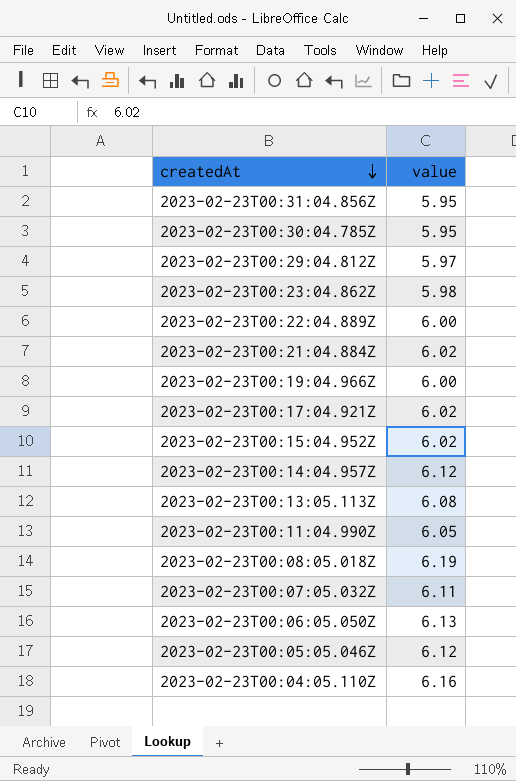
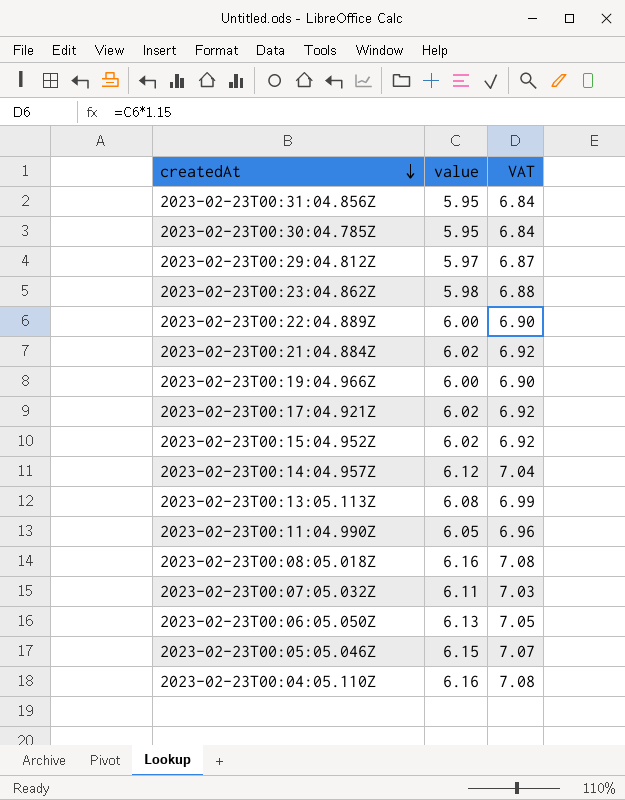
column VAT | formula: none -> [value] * 1.15
2023-02-23T00:08:05.018Z | value: 6.19 -> 6.16
2023-02-23T00:05:05.046Z | value: 6.12 -> 6.15

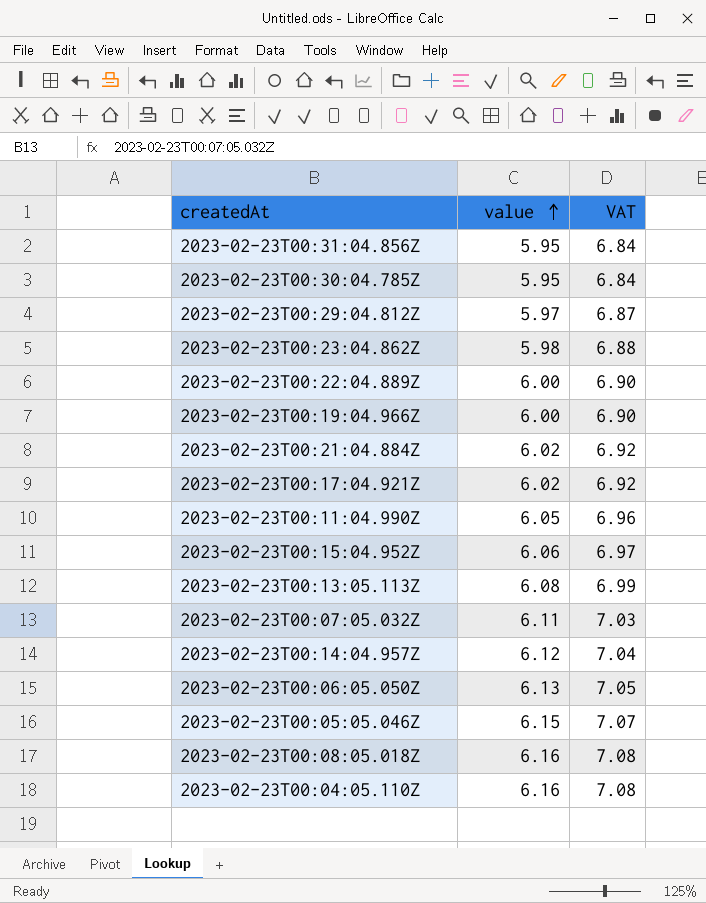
row order: createdAt descending -> value ascending
2023-02-23T00:15:04.952Z | value: 6.02 -> 6.06
2023-02-23T00:15:04.952Z | VAT: 6.92 -> 6.97

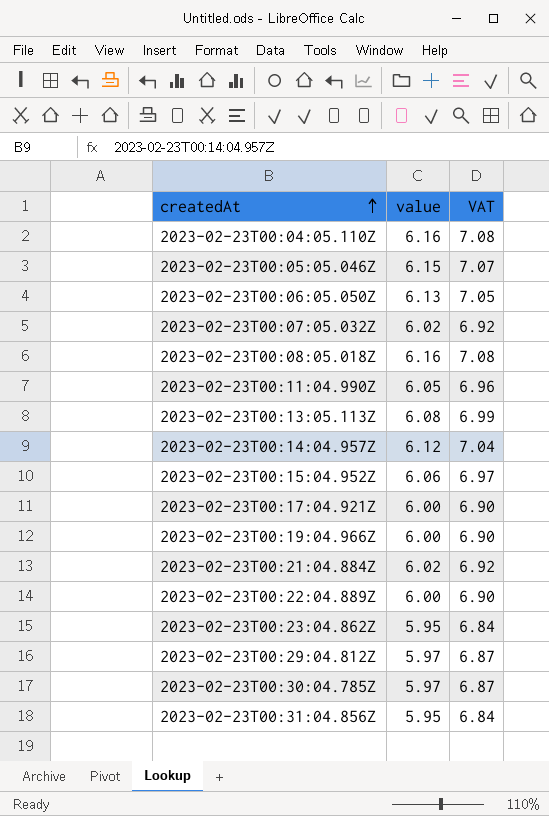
row order: value ascending -> createdAt ascending
2023-02-23T00:07:05.032Z | value: 6.11 -> 6.02
2023-02-23T00:07:05.032Z | VAT: 7.03 -> 6.92
2023-02-23T00:17:04.921Z | value: 6.02 -> 6.00
2023-02-23T00:17:04.921Z | VAT: 6.92 -> 6.90
2023-02-23T00:23:04.862Z | value: 5.98 -> 5.95
2023-02-23T00:23:04.862Z | VAT: 6.88 -> 6.84
2023-02-23T00:30:04.785Z | value: 5.95 -> 5.97
2023-02-23T00:30:04.785Z | VAT: 6.84 -> 6.87

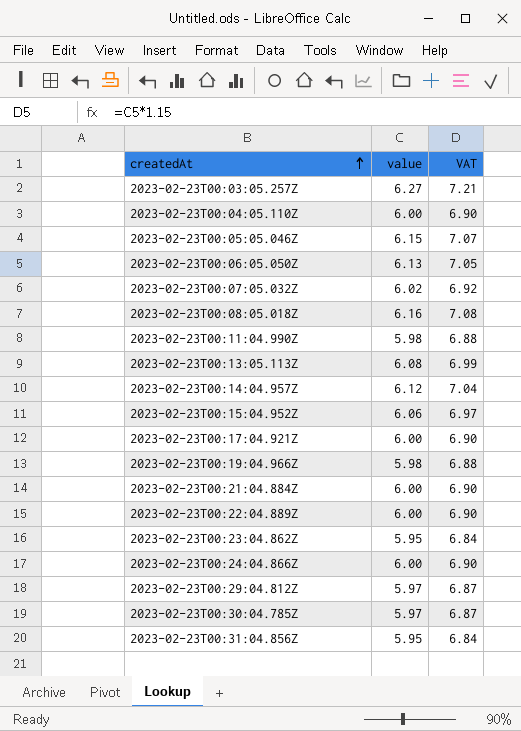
row 2023-02-23T00:03:05.257Z: none -> 6.27 | 7.21
2023-02-23T00:04:05.110Z | value: 6.16 -> 6.00
2023-02-23T00:04:05.110Z | VAT: 7.08 -> 6.90
2023-02-23T00:11:04.990Z | value: 6.05 -> 5.98
2023-02-23T00:11:04.990Z | VAT: 6.96 -> 6.88
2023-02-23T00:19:04.966Z | value: 6.00 -> 5.98
2023-02-23T00:19:04.966Z | VAT: 6.90 -> 6.88
2023-02-23T00:21:04.884Z | value: 6.02 -> 6.00
2023-02-23T00:21:04.884Z | VAT: 6.92 -> 6.90
row 2023-02-23T00:24:04.866Z: none -> 6.00 | 6.90

